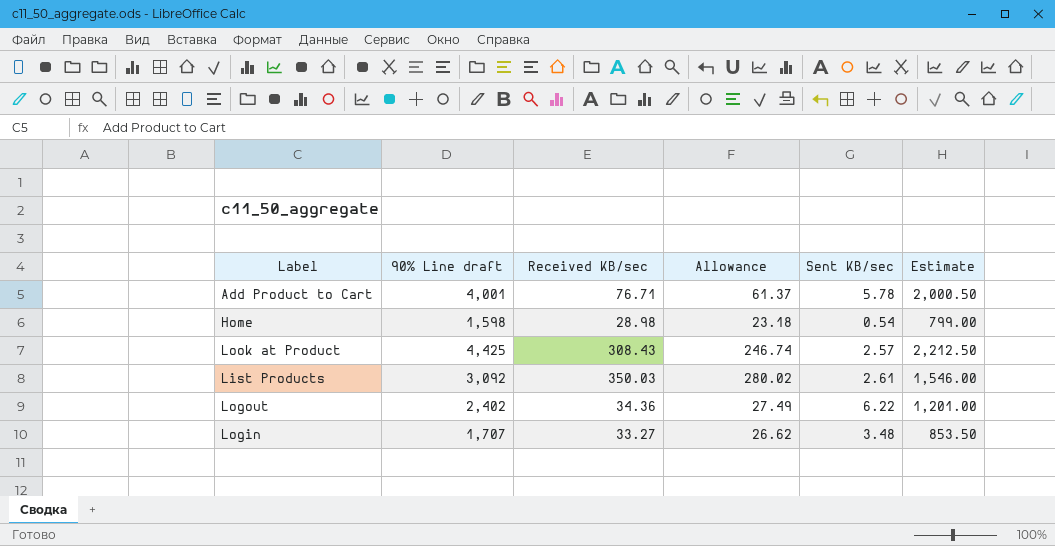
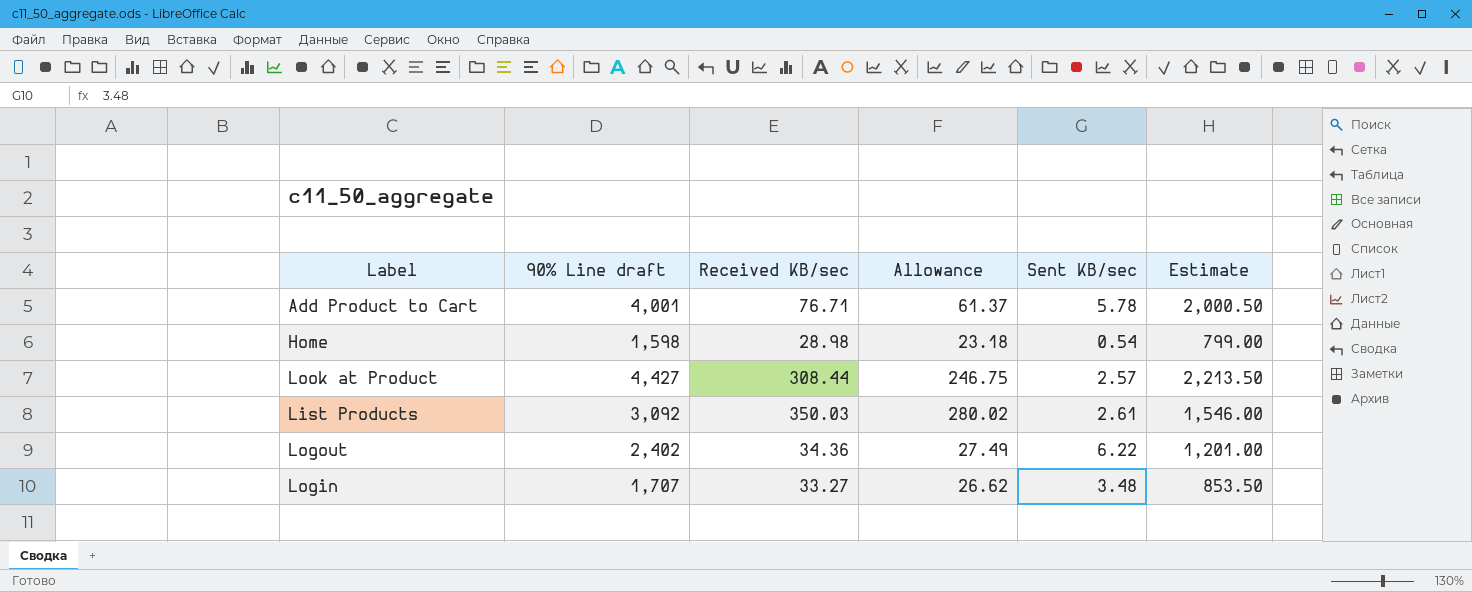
Look at Product | 90% Line draft: 4,425 -> 4,427
Look at Product | Received KB/sec: 308.43 -> 308.44
Look at Product | Allowance: 246.74 -> 246.75
Look at Product | Estimate: 2,212.50 -> 2,213.50

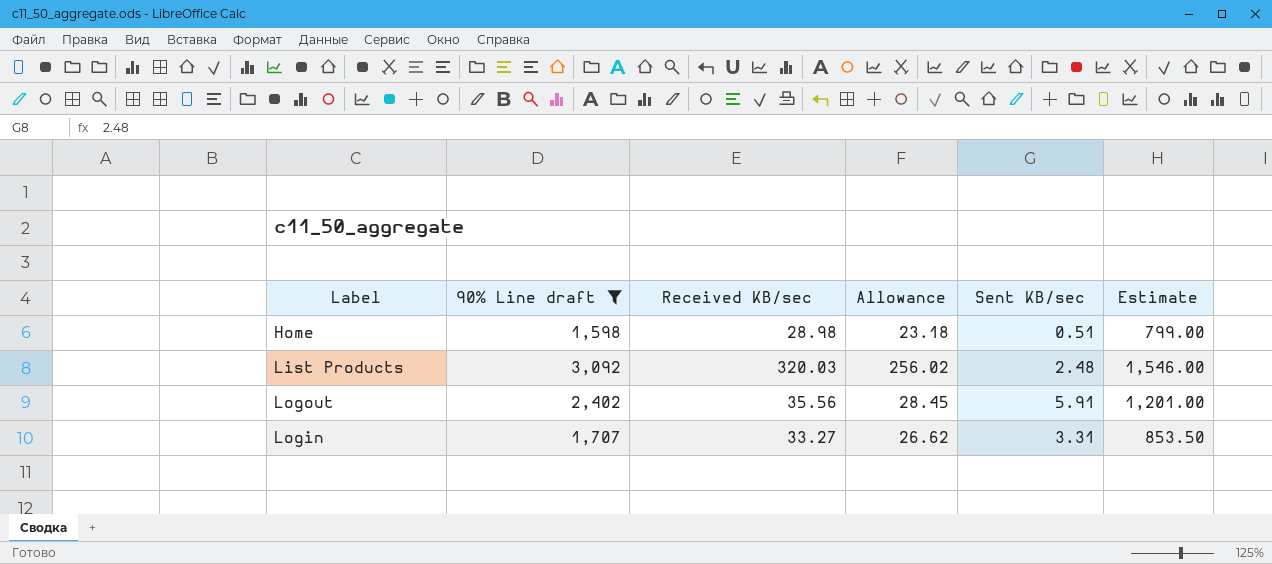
filter: none -> 90% Line draft <= 3,092
Home | Sent KB/sec: 0.54 -> 0.51
List Products | Received KB/sec: 350.03 -> 320.03
List Products | Allowance: 280.02 -> 256.02
List Products | Sent KB/sec: 2.61 -> 2.48
Logout | Received KB/sec: 34.36 -> 35.56
Logout | Allowance: 27.49 -> 28.45
Logout | Sent KB/sec: 6.22 -> 5.91
Login | Sent KB/sec: 3.48 -> 3.31

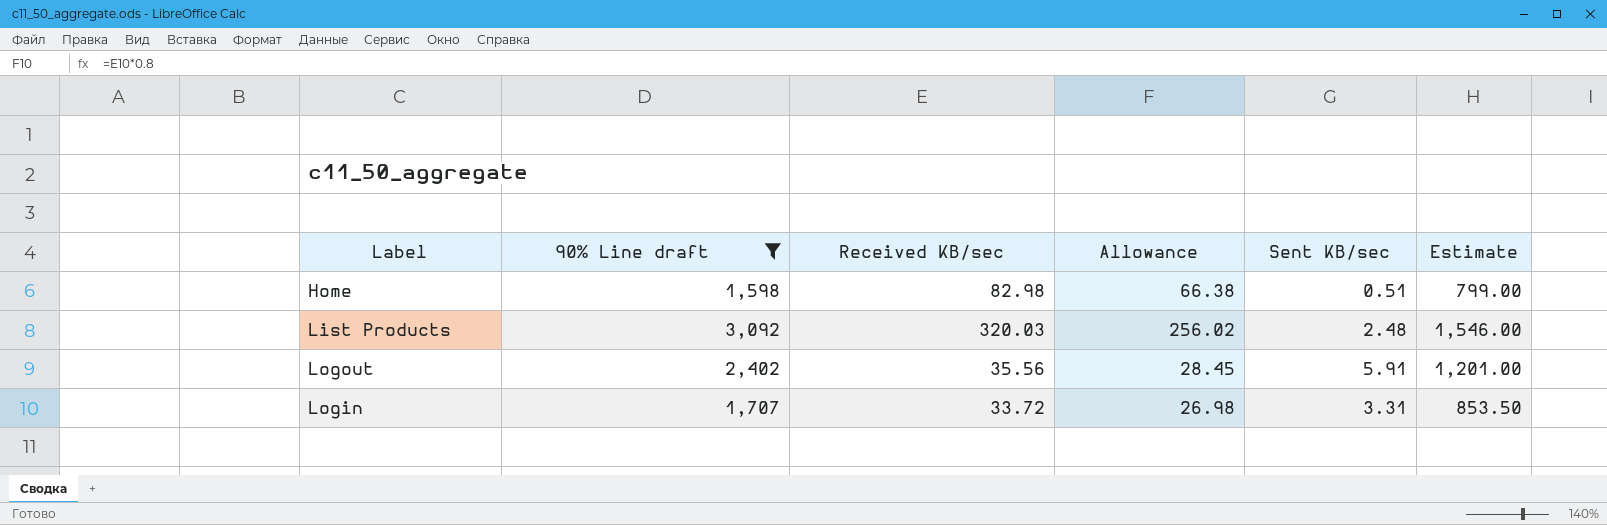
Home | Received KB/sec: 28.98 -> 82.98
Home | Allowance: 23.18 -> 66.38
Login | Received KB/sec: 33.27 -> 33.72
Login | Allowance: 26.62 -> 26.98

